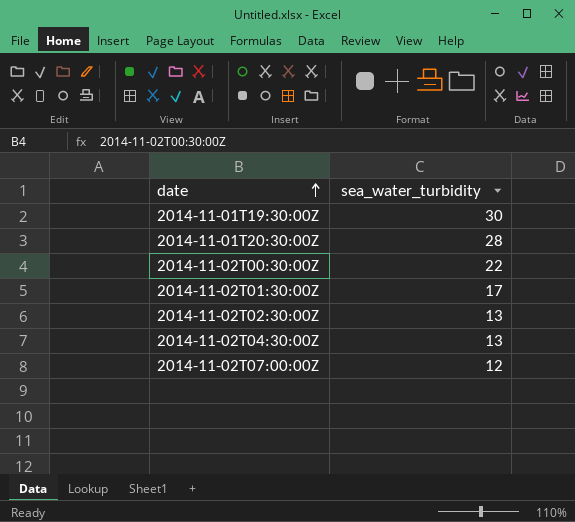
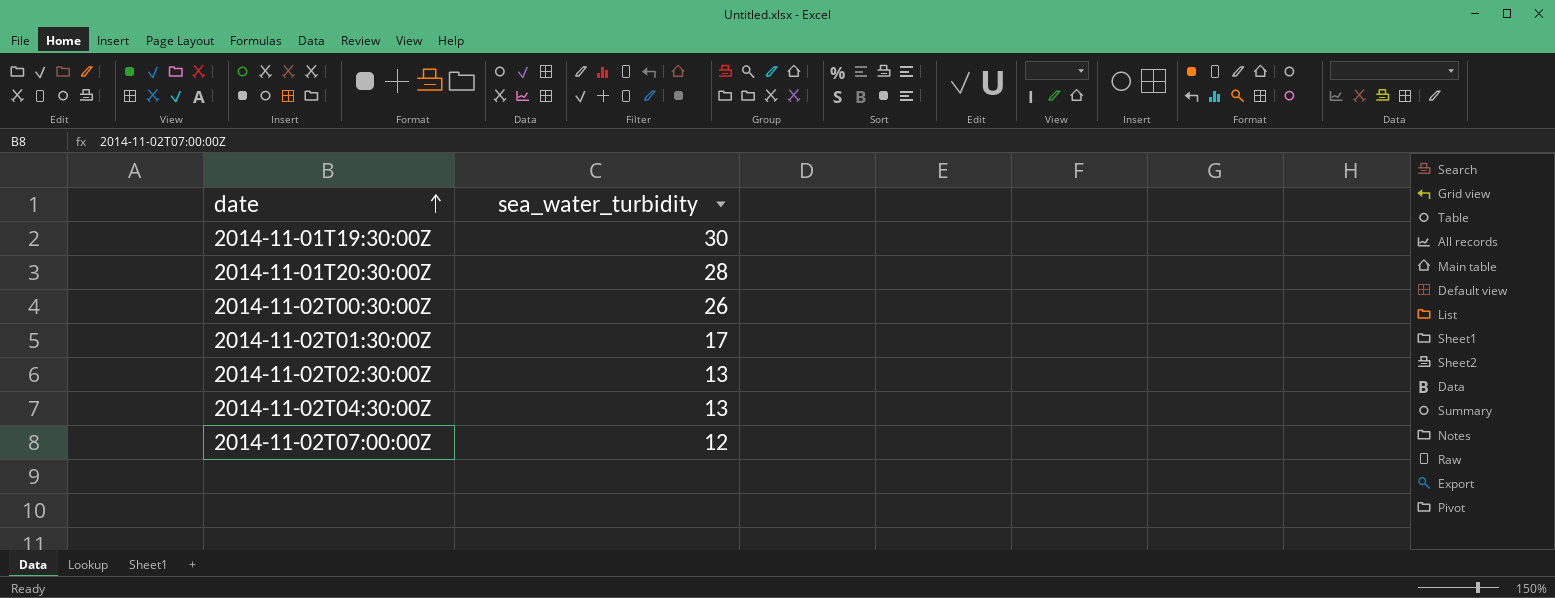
2014-11-02T00:30:00Z | sea_water_turbidity: 22 -> 26

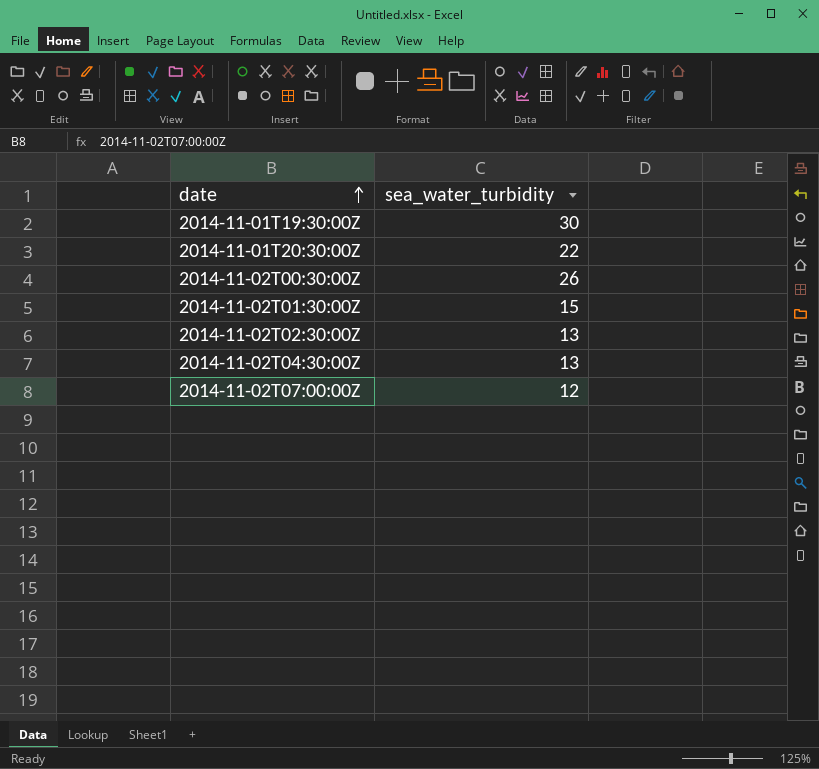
2014-11-01T20:30:00Z | sea_water_turbidity: 28 -> 22
2014-11-02T01:30:00Z | sea_water_turbidity: 17 -> 15

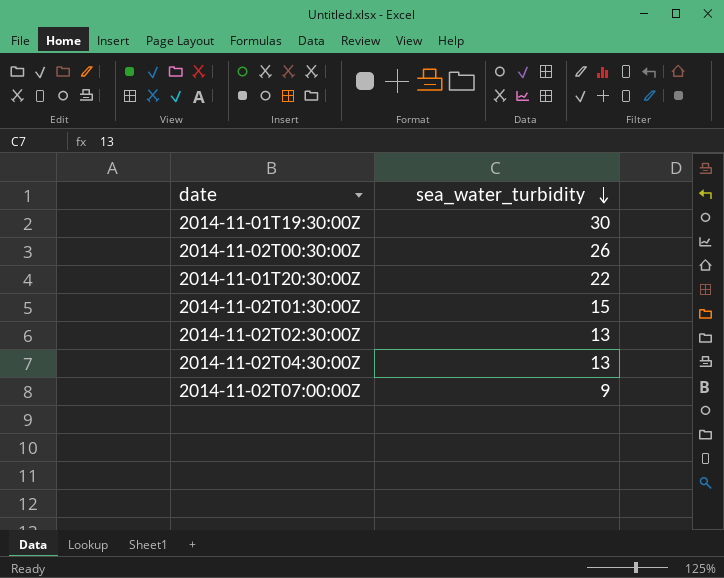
row order: date ascending -> sea_water_turbidity descending
2014-11-02T07:00:00Z | sea_water_turbidity: 12 -> 9

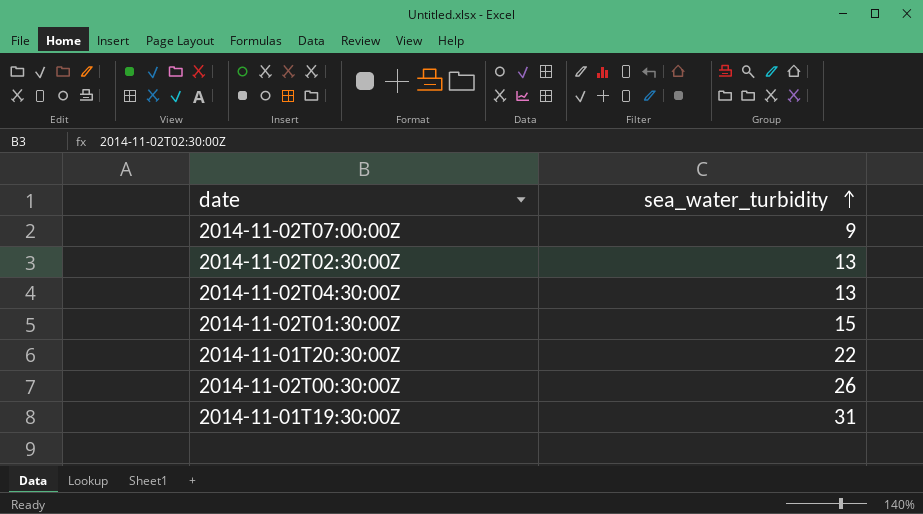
row order: sea_water_turbidity descending -> sea_water_turbidity ascending
2014-11-01T19:30:00Z | sea_water_turbidity: 30 -> 31

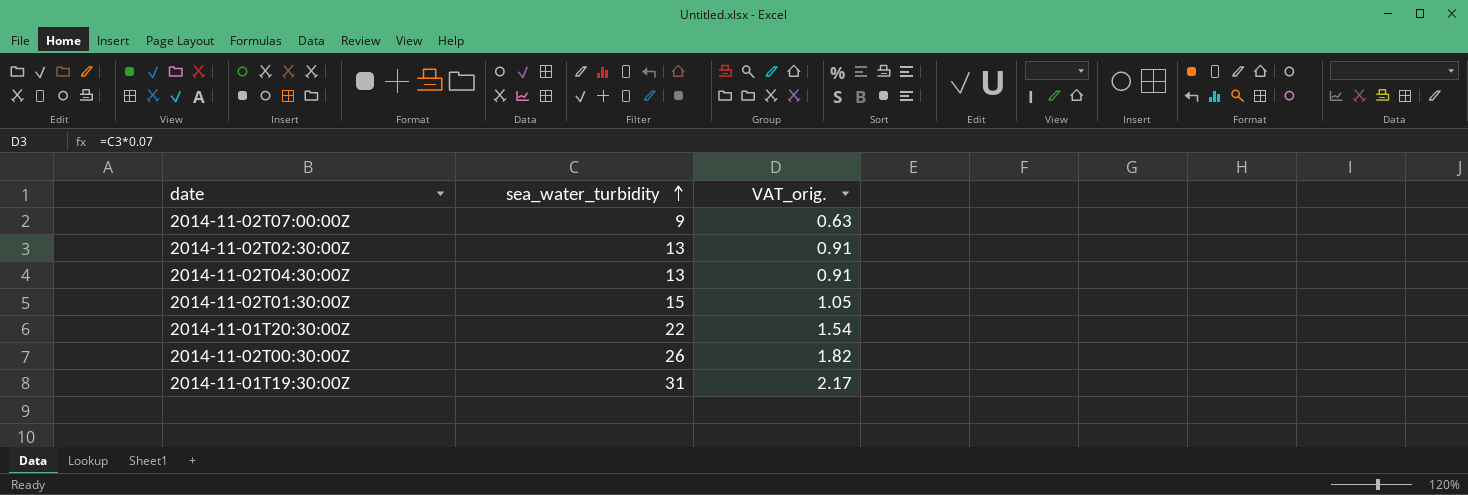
column VAT_orig. | formula: none -> [sea_water_turbidity] * 0.07

